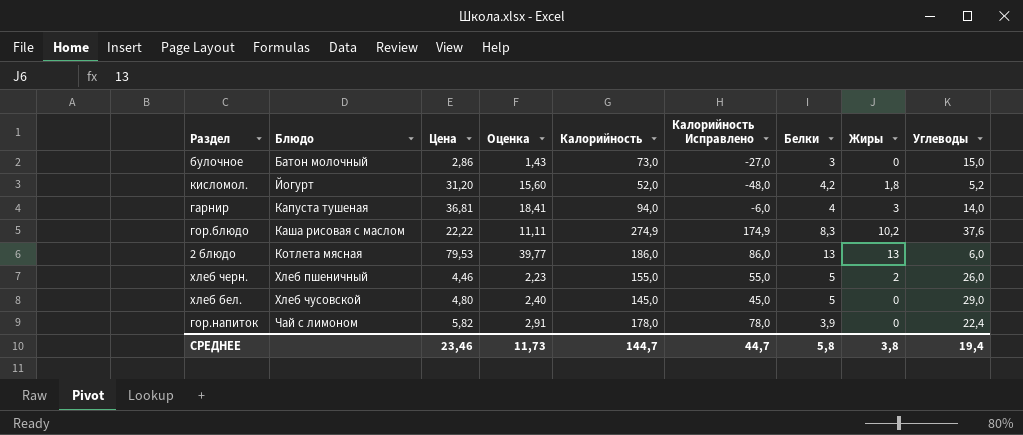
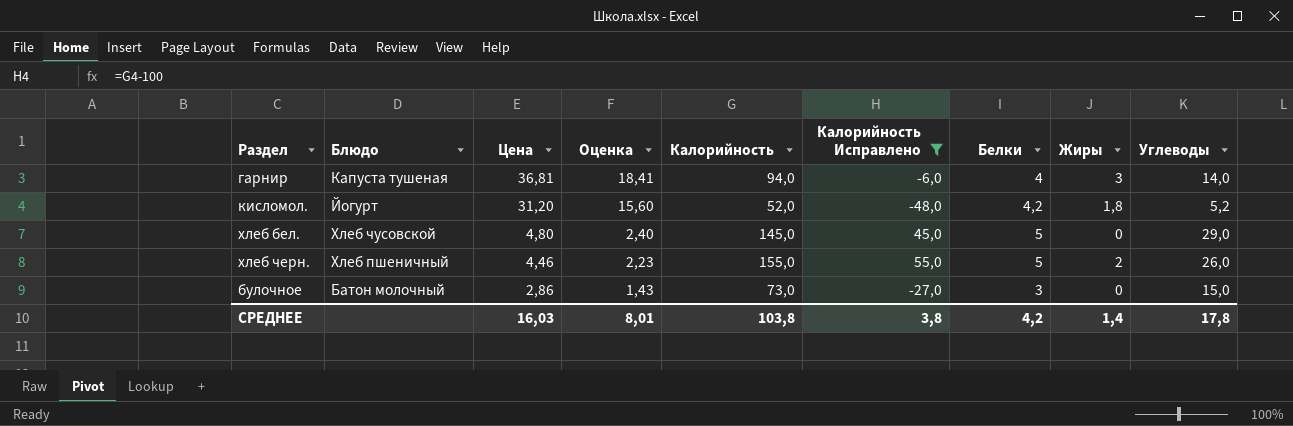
filter: none -> Калорийность Исправлено <= 55,0
row order: Блюдо ascending -> Цена descending
СРЕДНЕЕ | Цена: 23,46 -> 16,03
СРЕДНЕЕ | Оценка: 11,73 -> 8,01
СРЕДНЕЕ | Калорийность: 144,7 -> 103,8
СРЕДНЕЕ | Калорийность Исправлено: 44,7 -> 3,8
СРЕДНЕЕ | Белки: 5,8 -> 4,2
СРЕДНЕЕ | Жиры: 3,8 -> 1,4
СРЕДНЕЕ | Углеводы: 19,4 -> 17,8

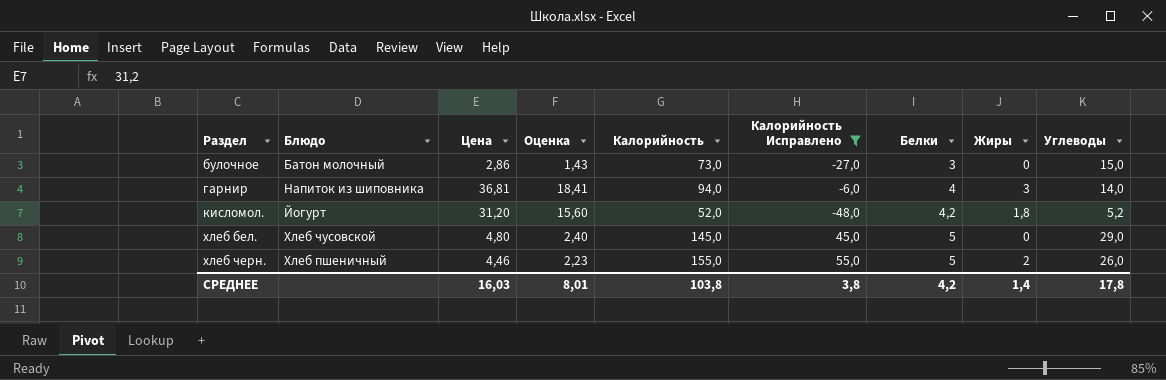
row order: Цена descending -> Раздел ascending
гарнир | Блюдо: Капуста тушеная -> Напиток из шиповника

